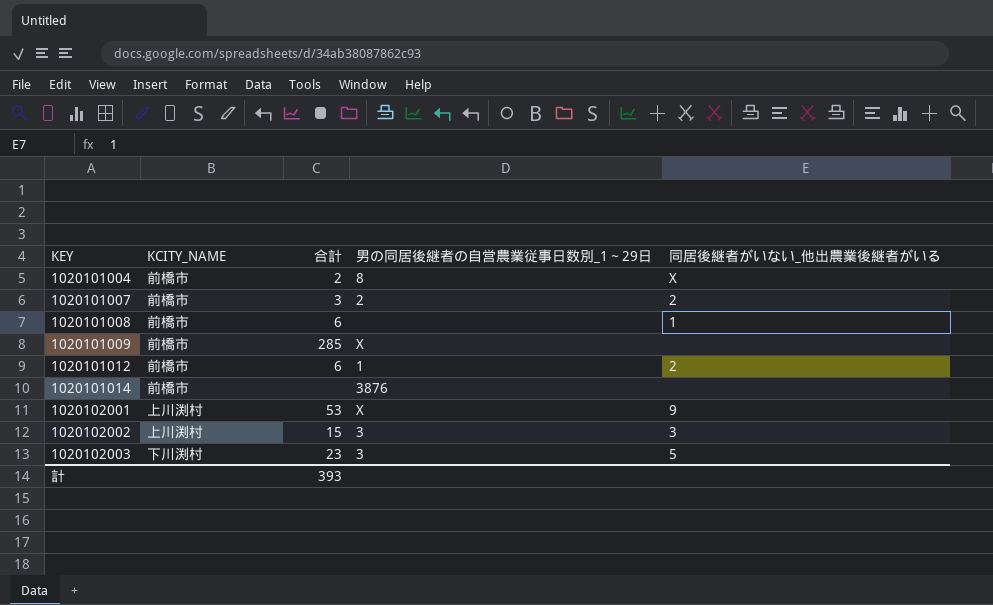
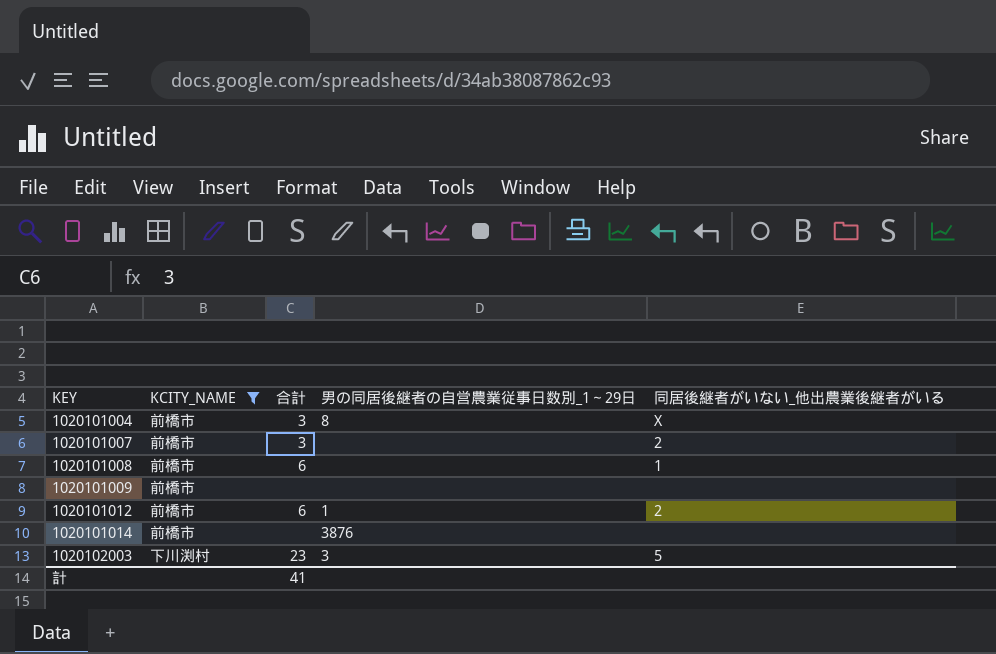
filter: none -> KCITY_NAME != 上川渕村
1020101004 | 合計: 2 -> 3
1020101007 | 男の同居後継者の自営農業従事日数別_1～29日: 2 -> none
1020101009 | 合計: 285 -> none
1020101009 | 男の同居後継者の自営農業従事日数別_1～29日: X -> none
計 | 合計: 393 -> 41

